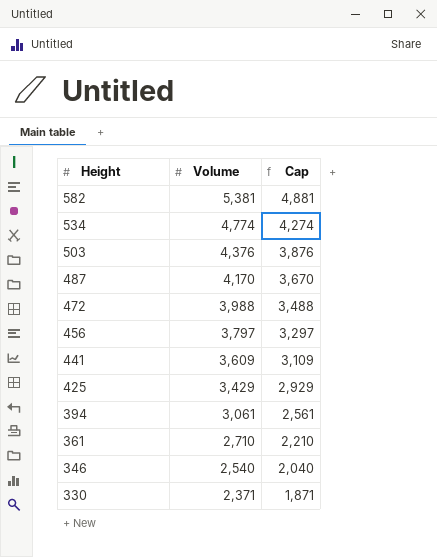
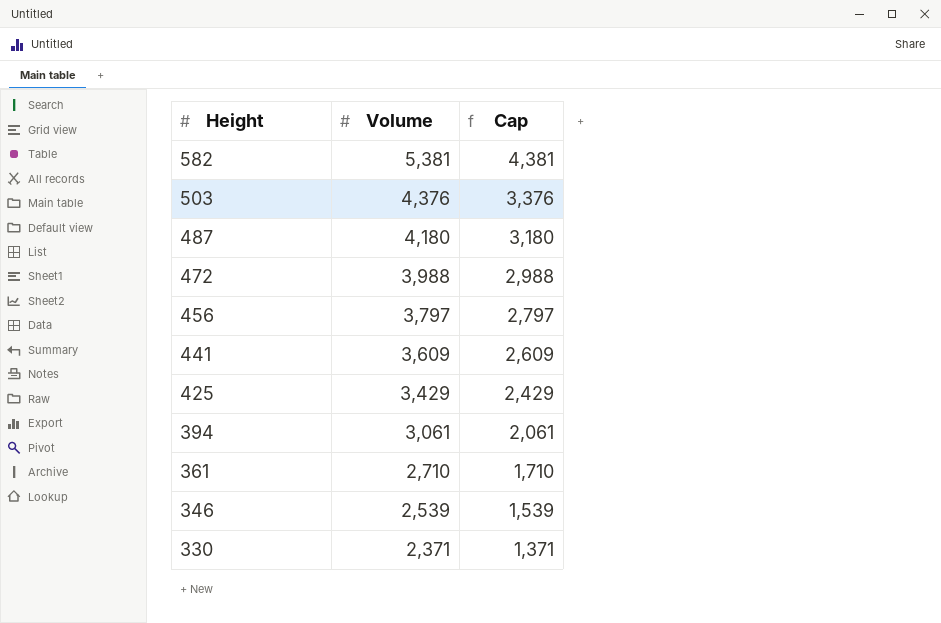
column Cap | formula: [Volume] - 500 -> [Volume] - 1000
row 534: 4,774 | 4,274 -> none
487 | Volume: 4,170 -> 4,180
346 | Volume: 2,540 -> 2,539

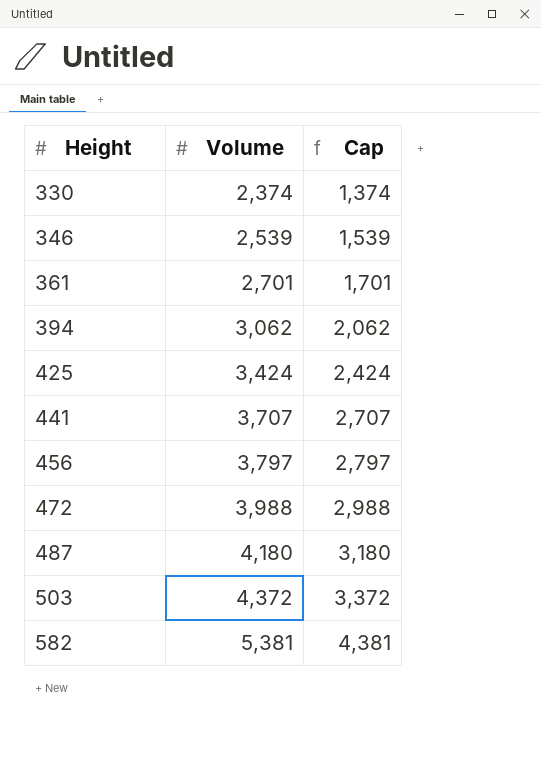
row order: Height descending -> Height ascending
330 | Volume: 2,371 -> 2,374
330 | Cap: 1,371 -> 1,374
361 | Volume: 2,710 -> 2,701
361 | Cap: 1,710 -> 1,701
394 | Volume: 3,061 -> 3,062
394 | Cap: 2,061 -> 2,062
425 | Volume: 3,429 -> 3,424
425 | Cap: 2,429 -> 2,424
441 | Volume: 3,609 -> 3,707
441 | Cap: 2,609 -> 2,707
503 | Volume: 4,376 -> 4,372
503 | Cap: 3,376 -> 3,372

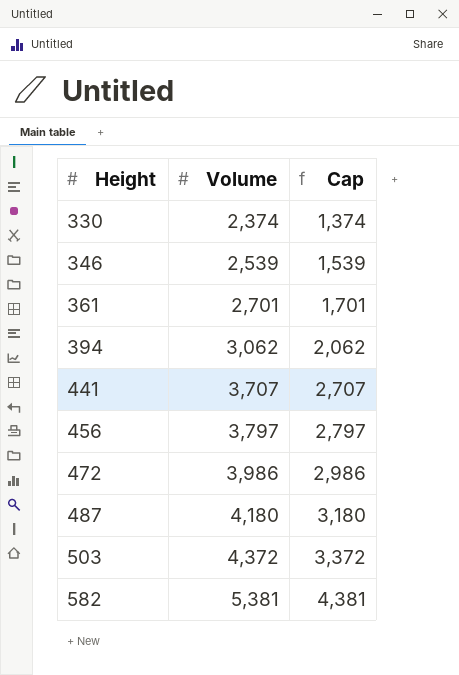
row 425: 3,424 | 2,424 -> none
472 | Volume: 3,988 -> 3,986
472 | Cap: 2,988 -> 2,986

